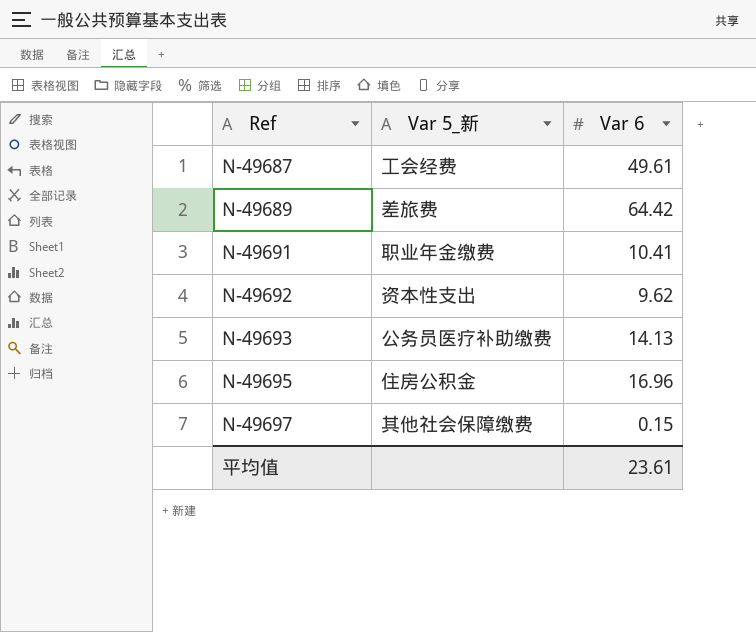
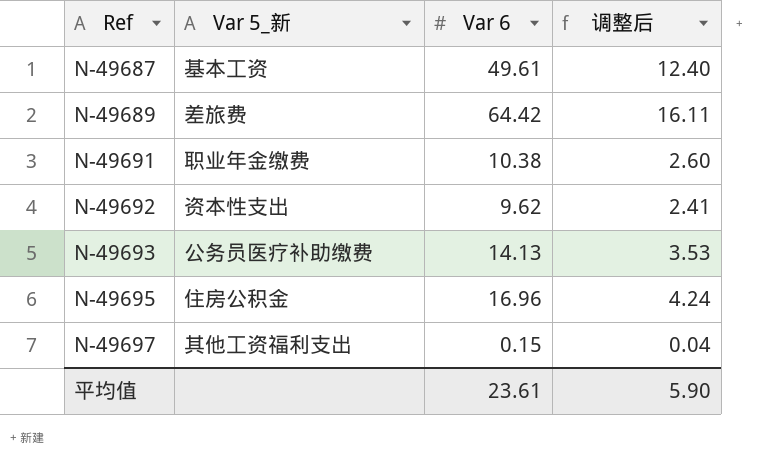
column 调整后 | formula: none -> [Var 6] * 0.25
N-49687 | Var 5_新: 工会经费 -> 基本工资
N-49691 | Var 6: 10.41 -> 10.38
N-49697 | Var 5_新: 其他社会保障缴费 -> 其他工资福利支出

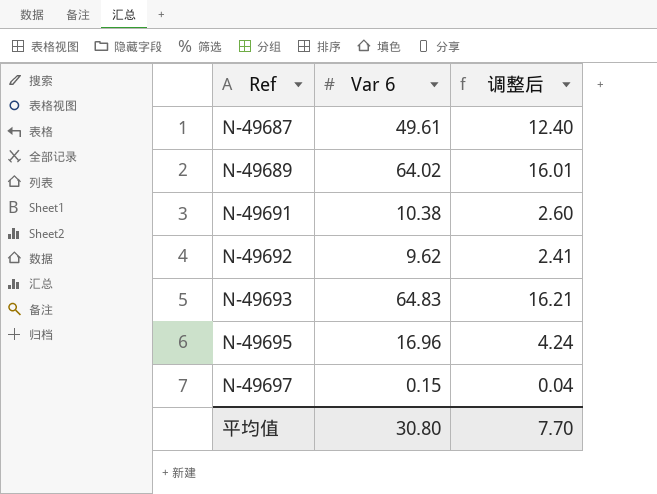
column Var 5_新 | position: 2 -> none
N-49689 | Var 6: 64.42 -> 64.02
N-49689 | 调整后: 16.11 -> 16.01
N-49693 | Var 6: 14.13 -> 64.83
N-49693 | 调整后: 3.53 -> 16.21
平均值 | Var 6: 23.61 -> 30.80
平均值 | 调整后: 5.90 -> 7.70

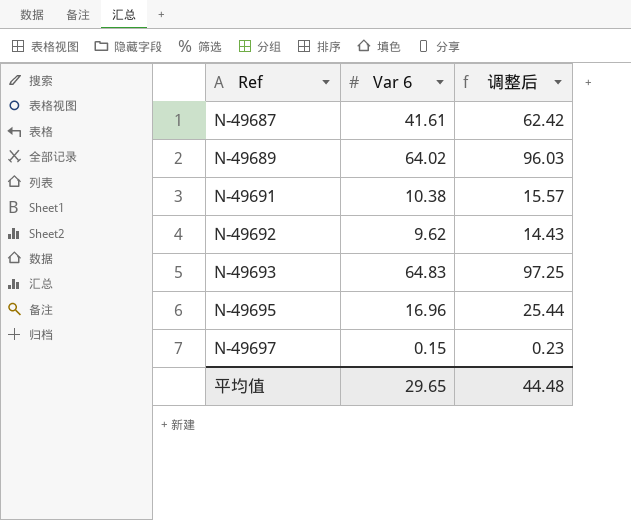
column 调整后 | formula: [Var 6] * 0.25 -> [Var 6] * 1.5
N-49687 | Var 6: 49.61 -> 41.61
平均值 | Var 6: 30.80 -> 29.65
平均值 | 调整后: 7.70 -> 44.48

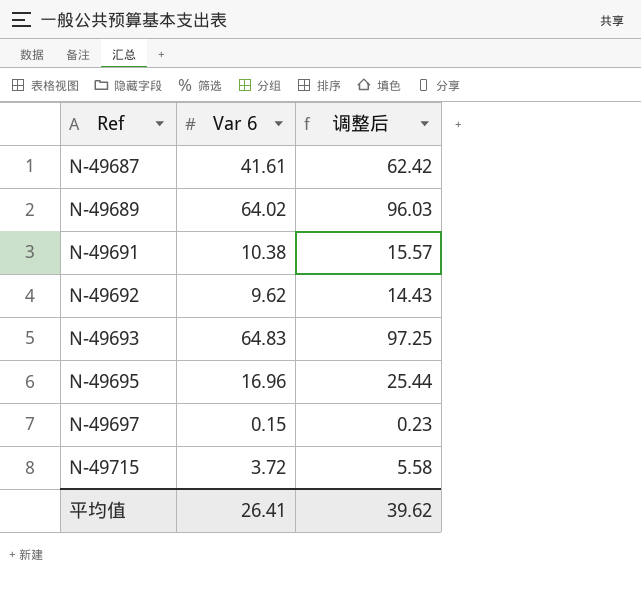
row N-49715: none -> 3.72 | 5.58
平均值 | Var 6: 29.65 -> 26.41
平均值 | 调整后: 44.48 -> 39.62

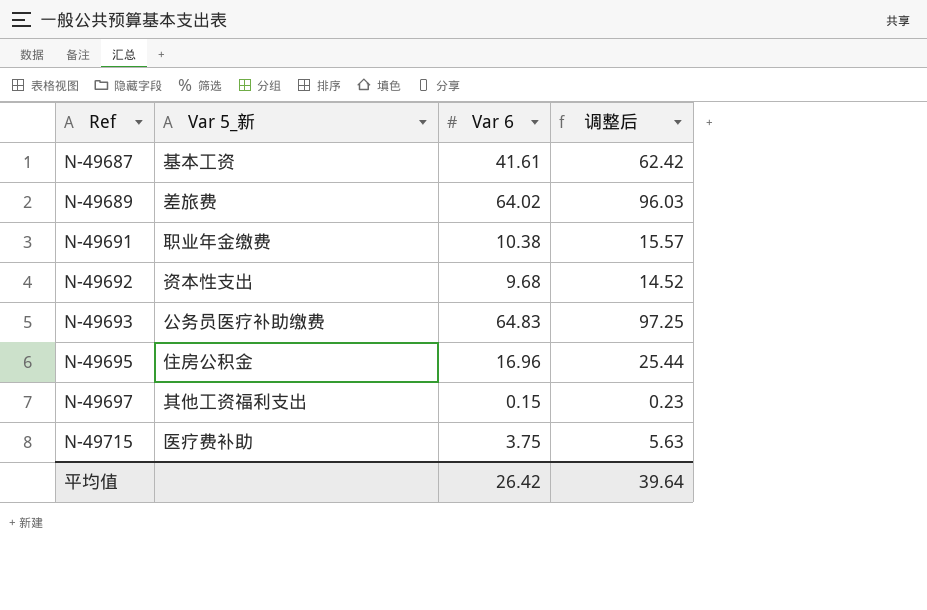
column Var 5_新 | position: none -> 2
N-49692 | Var 6: 9.62 -> 9.68
N-49692 | 调整后: 14.43 -> 14.52
N-49715 | Var 6: 3.72 -> 3.75
N-49715 | 调整后: 5.58 -> 5.63
平均值 | Var 6: 26.41 -> 26.42
平均值 | 调整后: 39.62 -> 39.64

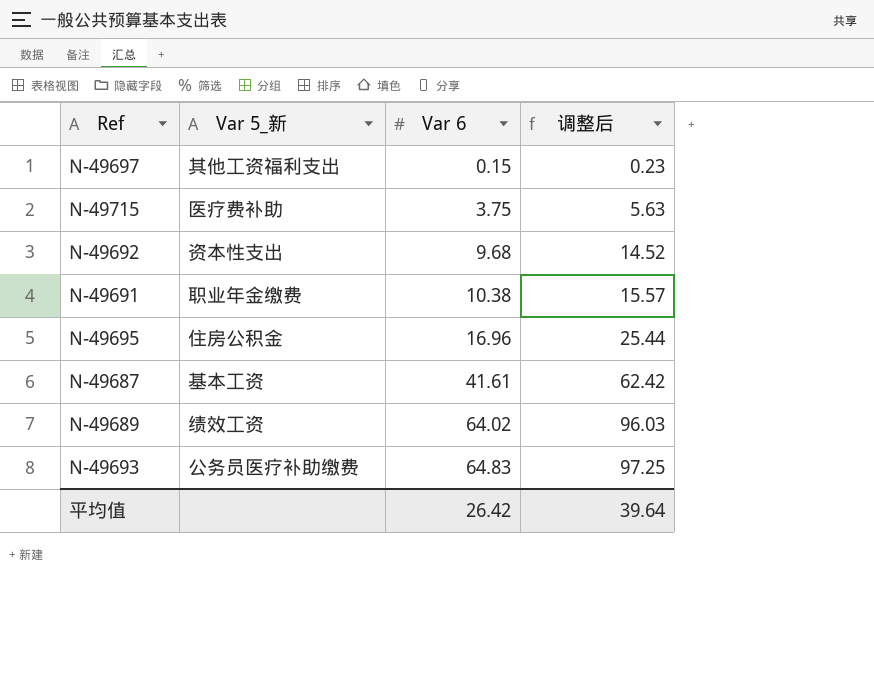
row order: Ref ascending -> Var 6 ascending
N-49689 | Var 5_新: 差旅费 -> 绩效工资

